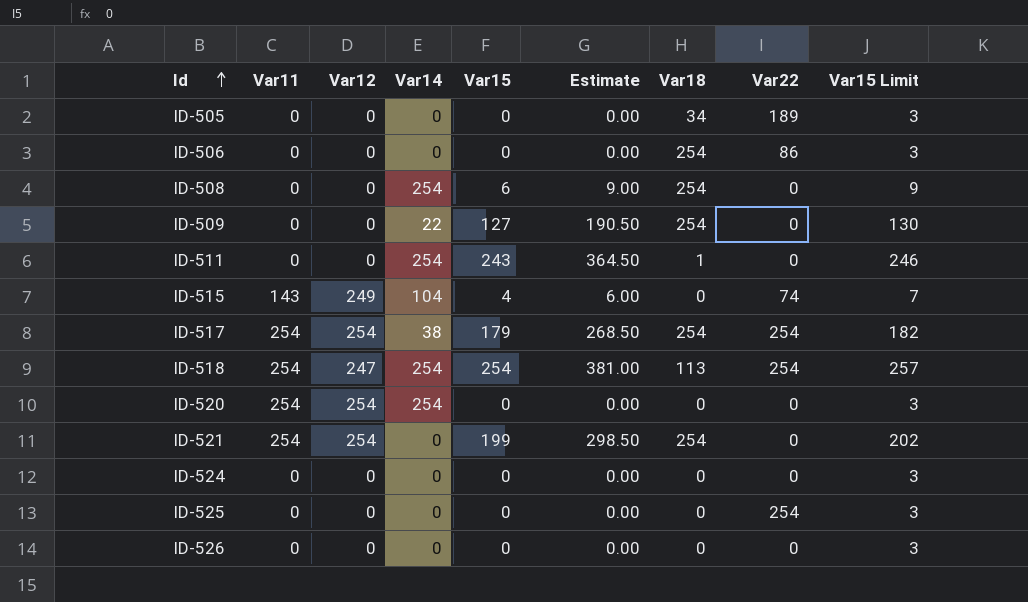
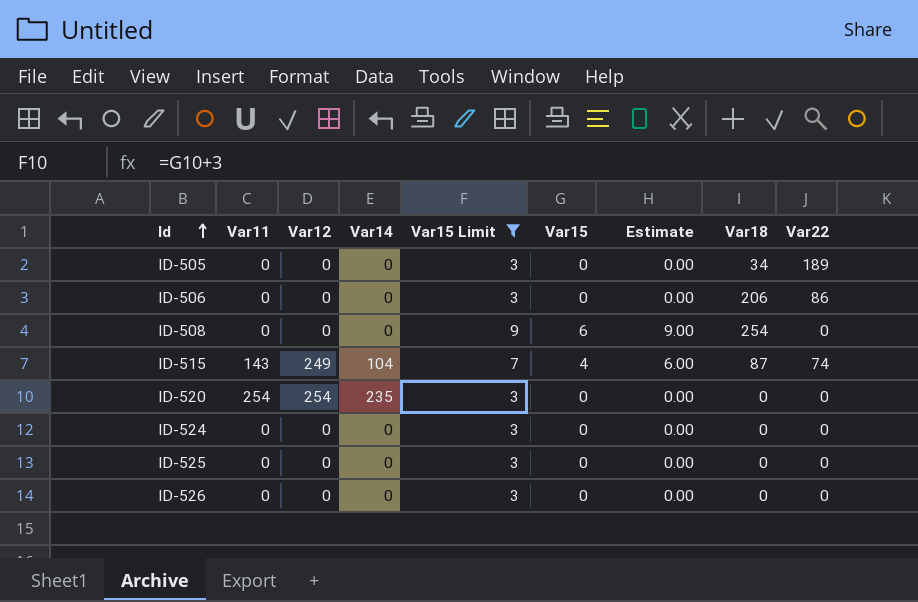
filter: none -> Var15 Limit <= 9
column Var15 Limit | position: 9 -> 5
ID-506 | Var18: 254 -> 206
ID-508 | Var14: 254 -> 0
ID-515 | Var18: 0 -> 87
ID-520 | Var14: 254 -> 235
ID-525 | Var22: 254 -> 0

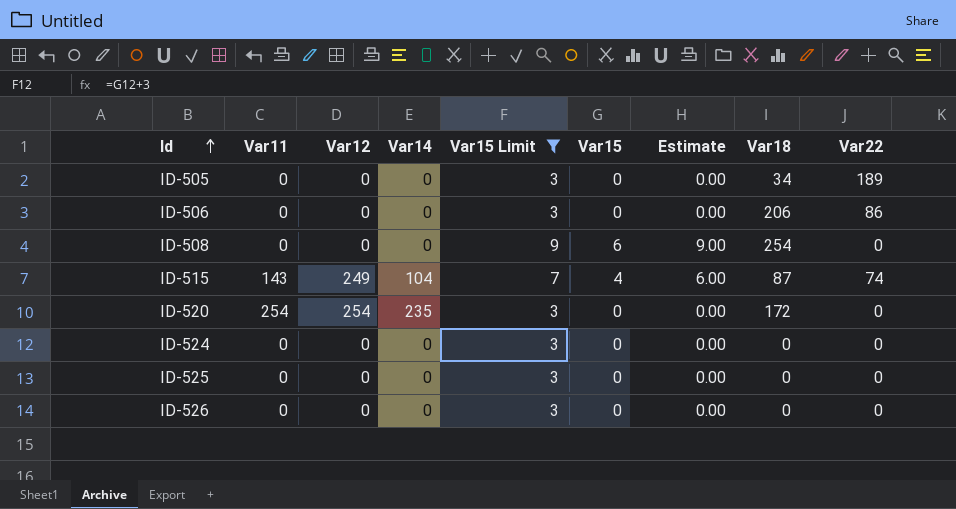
ID-520 | Var18: 0 -> 172

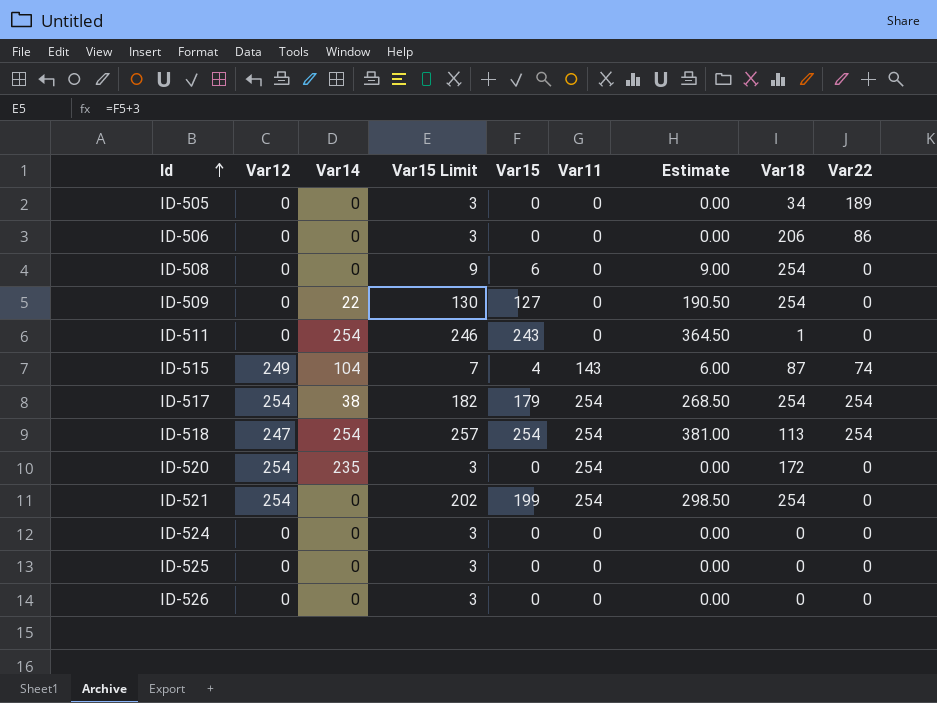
filter: Var15 Limit <= 9 -> none
column Var11 | position: 2 -> 6

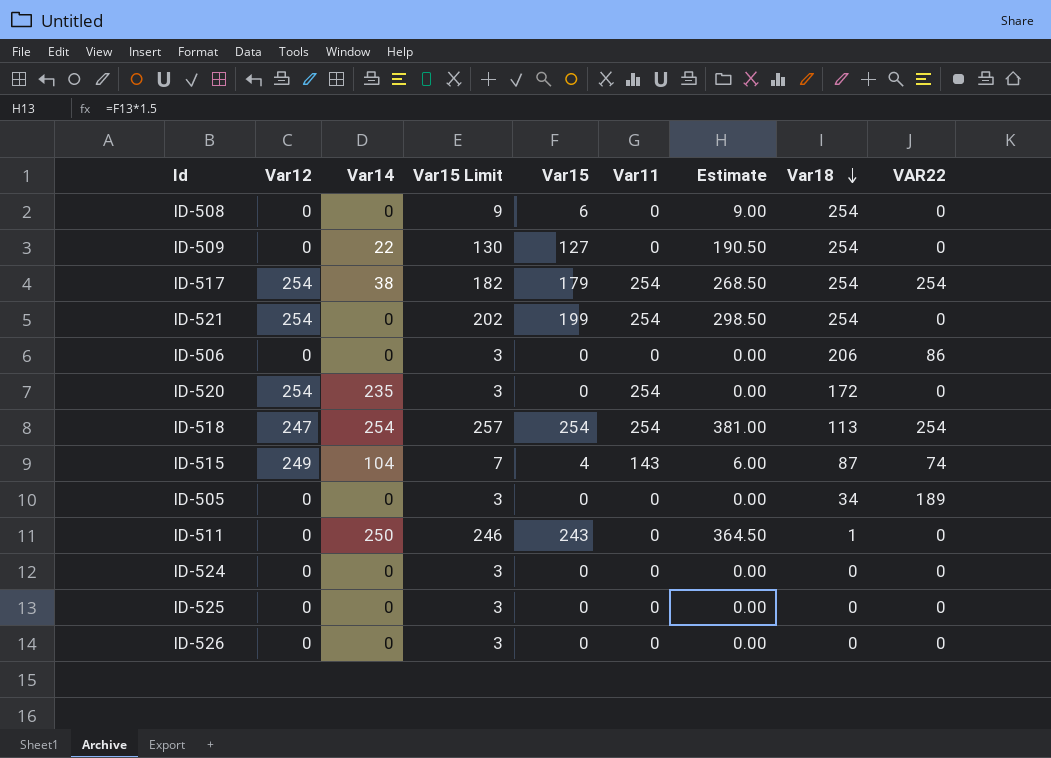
row order: Id ascending -> Var18 descending
column name: Var22 -> VAR22
ID-511 | Var14: 254 -> 250

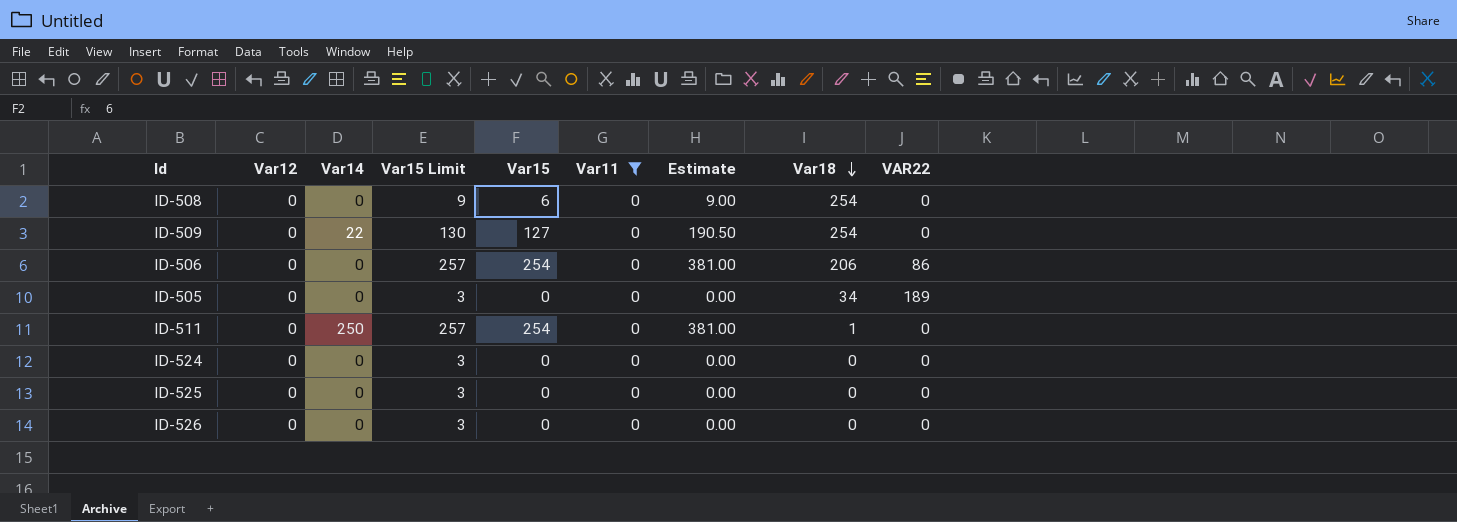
filter: none -> Var11 = 0
ID-506 | Var15 Limit: 3 -> 257
ID-506 | Var15: 0 -> 254
ID-506 | Estimate: 0.00 -> 381.00
ID-511 | Var15 Limit: 246 -> 257
ID-511 | Var15: 243 -> 254
ID-511 | Estimate: 364.50 -> 381.00

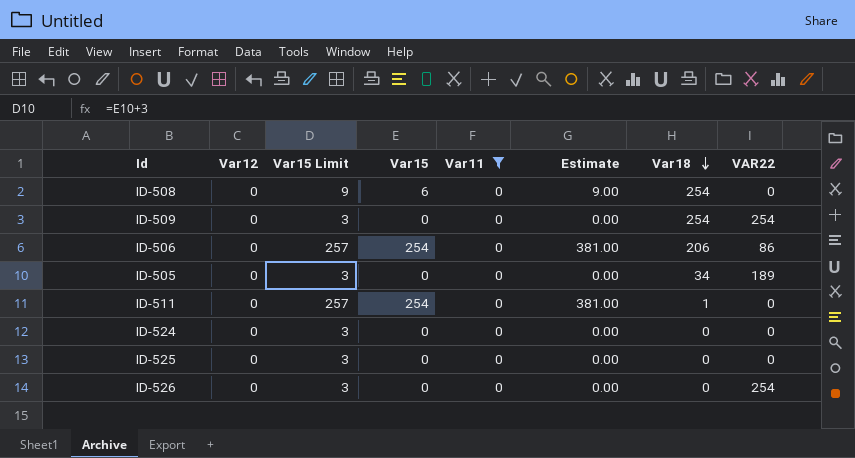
column Var14 | position: 3 -> none
ID-509 | Var15 Limit: 130 -> 3
ID-509 | Var15: 127 -> 0
ID-509 | Estimate: 190.50 -> 0.00
ID-509 | VAR22: 0 -> 254
ID-526 | VAR22: 0 -> 254

